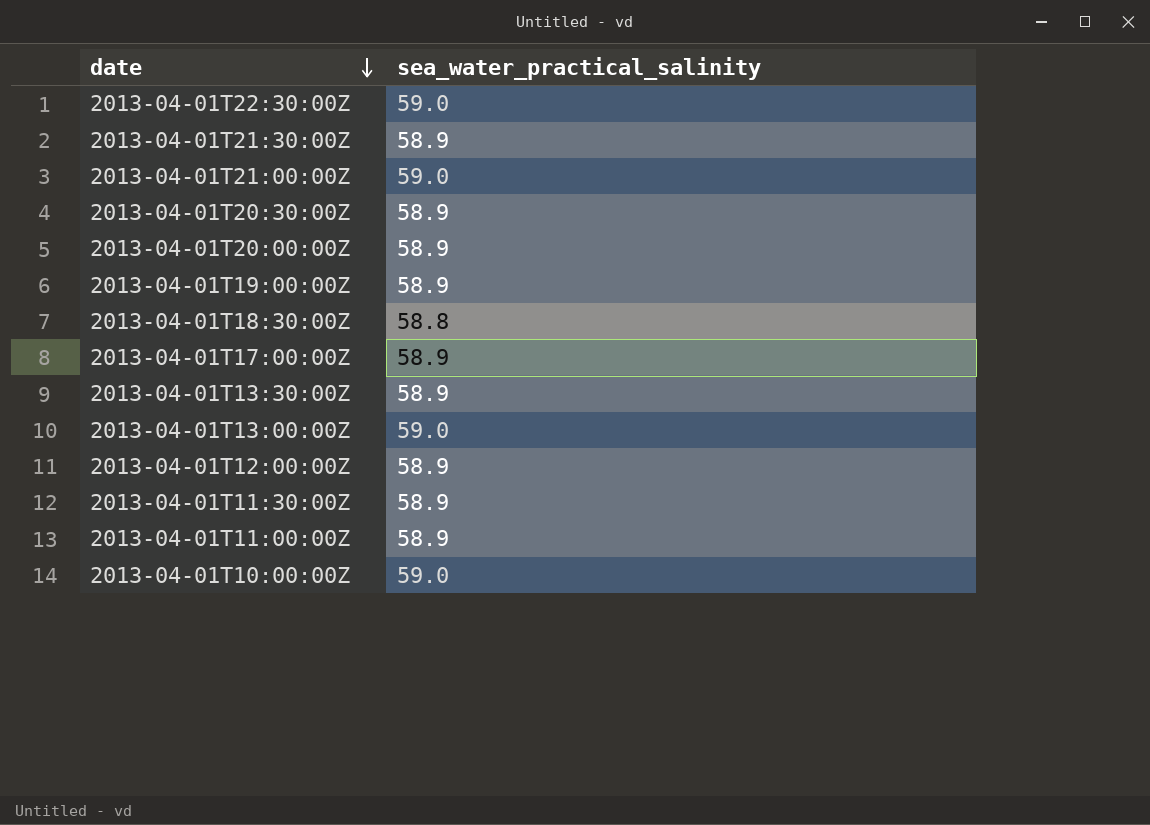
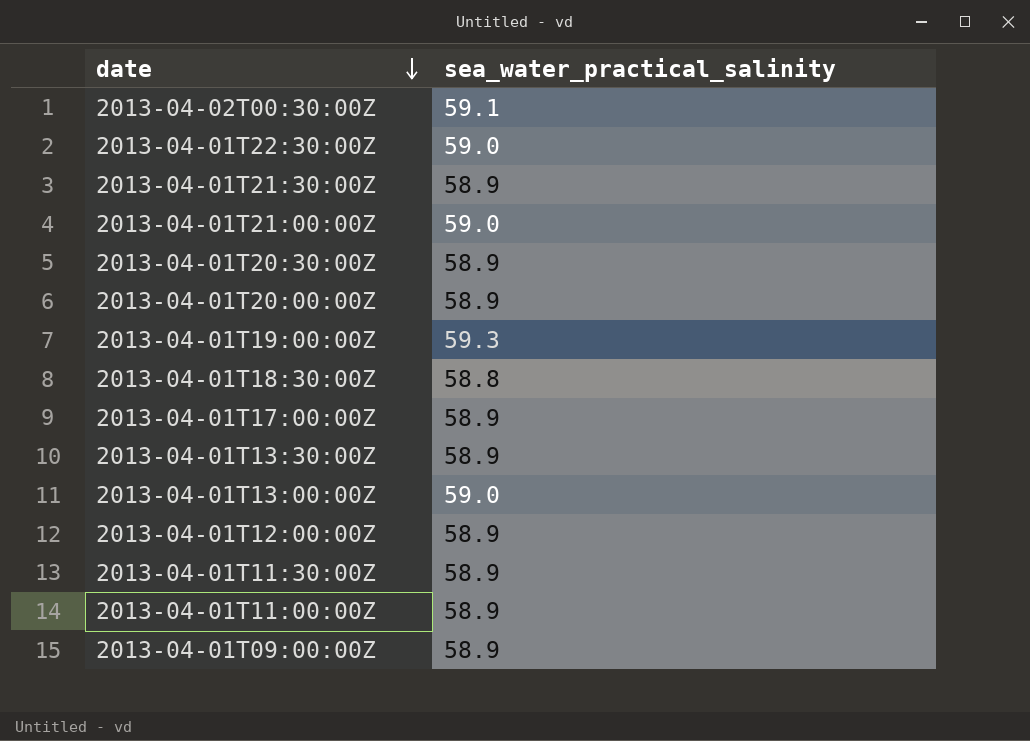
row 2013-04-01T10:00:00Z: 59.0 -> none
row 2013-04-02T00:30:00Z: none -> 59.1
2013-04-01T19:00:00Z | sea_water_practical_salinity: 58.9 -> 59.3
row 2013-04-01T09:00:00Z: none -> 58.9

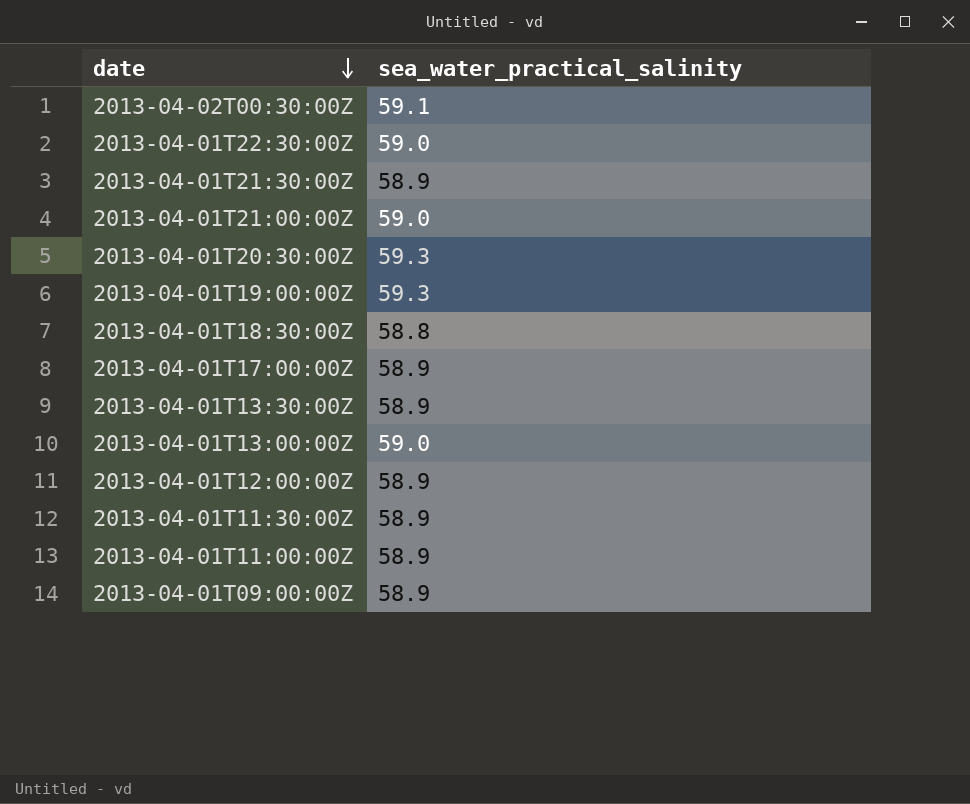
row 2013-04-01T20:00:00Z: 58.9 -> none
2013-04-01T20:30:00Z | sea_water_practical_salinity: 58.9 -> 59.3

